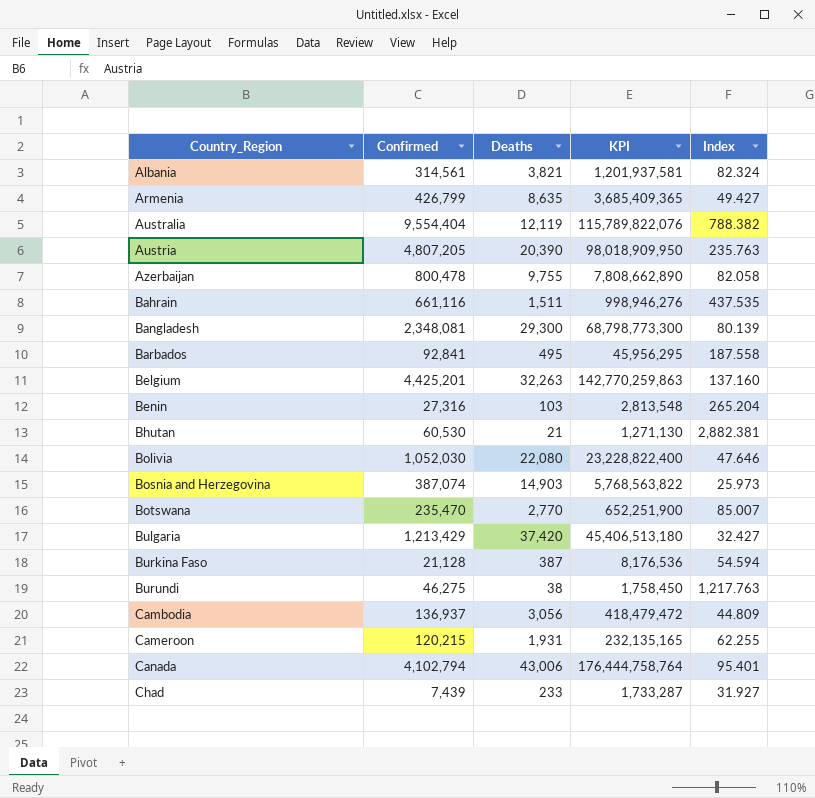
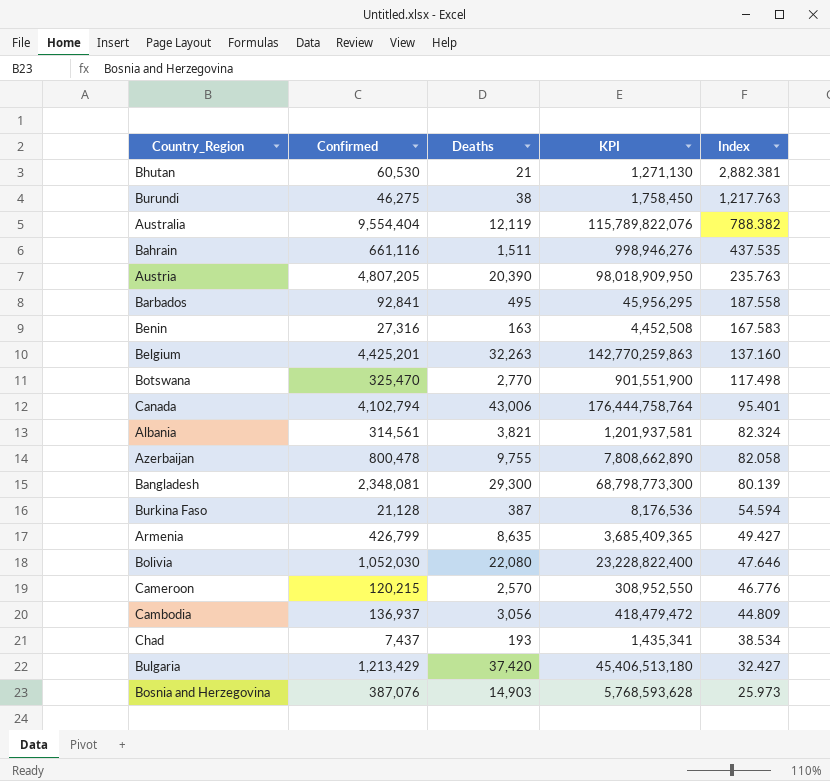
row order: Country_Region ascending -> Index descending
Benin | Deaths: 103 -> 163
Benin | KPI: 2,813,548 -> 4,452,508
Benin | Index: 265.204 -> 167.583
Botswana | Confirmed: 235,470 -> 325,470
Botswana | KPI: 652,251,900 -> 901,551,900
Botswana | Index: 85.007 -> 117.498
Cameroon | Deaths: 1,931 -> 2,570
Cameroon | KPI: 232,135,165 -> 308,952,550
Cameroon | Index: 62.255 -> 46.776
Chad | Confirmed: 7,439 -> 7,437
Chad | Deaths: 233 -> 193
Chad | KPI: 1,733,287 -> 1,435,341
Chad | Index: 31.927 -> 38.534
Bosnia and Herzegovina | Confirmed: 387,074 -> 387,076
Bosnia and Herzegovina | KPI: 5,768,563,822 -> 5,768,593,628

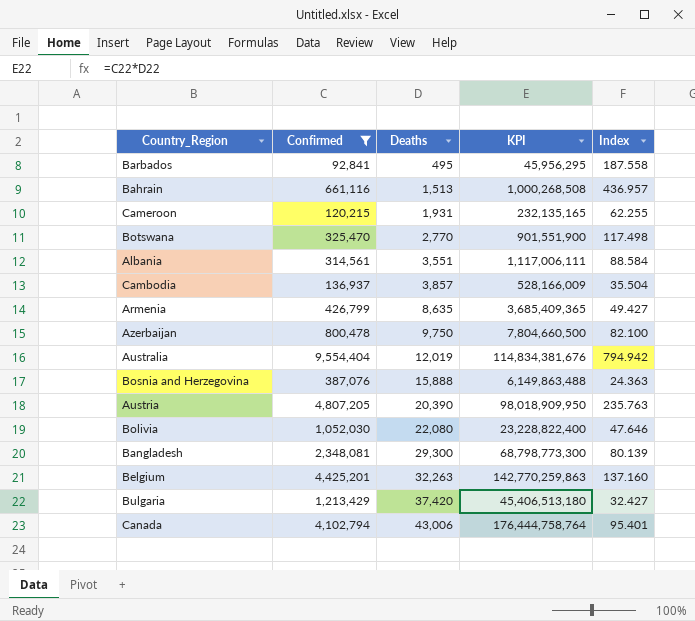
filter: none -> Confirmed >= 92,841
row order: Index descending -> Deaths ascending
Bahrain | Deaths: 1,511 -> 1,513
Bahrain | KPI: 998,946,276 -> 1,000,268,508
Bahrain | Index: 437.535 -> 436.957
Cameroon | Deaths: 2,570 -> 1,931
Cameroon | KPI: 308,952,550 -> 232,135,165
Cameroon | Index: 46.776 -> 62.255
Albania | Deaths: 3,821 -> 3,551
Albania | KPI: 1,201,937,581 -> 1,117,006,111
Albania | Index: 82.324 -> 88.584
Cambodia | Deaths: 3,056 -> 3,857
Cambodia | KPI: 418,479,472 -> 528,166,009
Cambodia | Index: 44.809 -> 35.504
Azerbaijan | Deaths: 9,755 -> 9,750
Azerbaijan | KPI: 7,808,662,890 -> 7,804,660,500
Azerbaijan | Index: 82.058 -> 82.100
Australia | Deaths: 12,119 -> 12,019
Australia | KPI: 115,789,822,076 -> 114,834,381,676
Australia | Index: 788.382 -> 794.942
Bosnia and Herzegovina | Deaths: 14,903 -> 15,888
Bosnia and Herzegovina | KPI: 5,768,593,628 -> 6,149,863,488
Bosnia and Herzegovina | Index: 25.973 -> 24.363

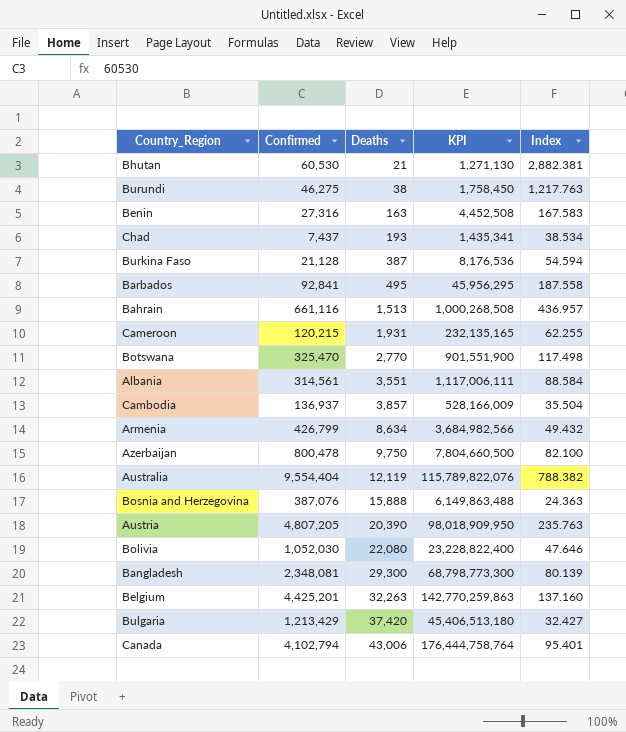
filter: Confirmed >= 92,841 -> none
Armenia | Deaths: 8,635 -> 8,634
Armenia | KPI: 3,685,409,365 -> 3,684,982,566
Armenia | Index: 49.427 -> 49.432
Australia | Deaths: 12,019 -> 12,119
Australia | KPI: 114,834,381,676 -> 115,789,822,076
Australia | Index: 794.942 -> 788.382

